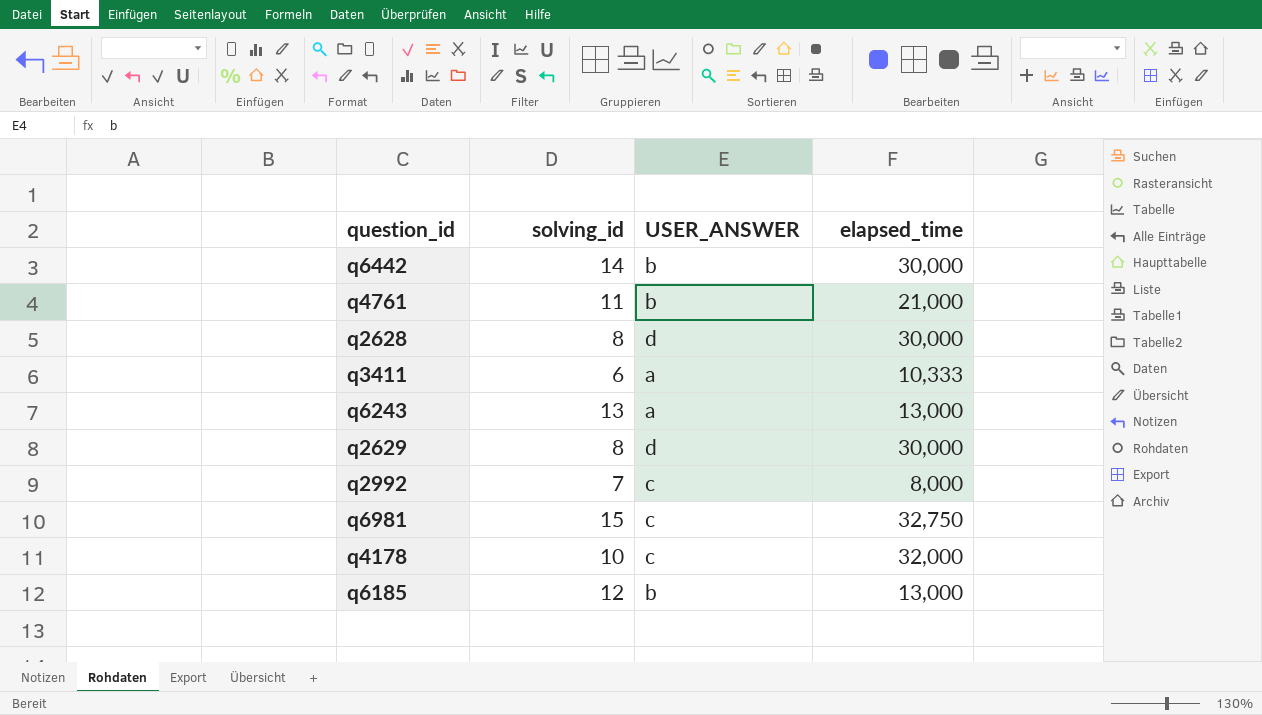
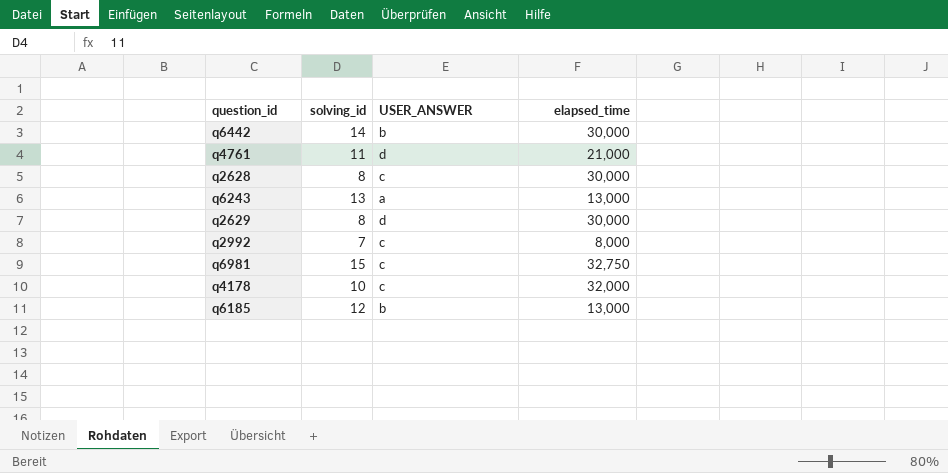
row q3411: 6 | a | 10,333 -> none
q4761 | USER_ANSWER: b -> d
q2628 | USER_ANSWER: d -> c

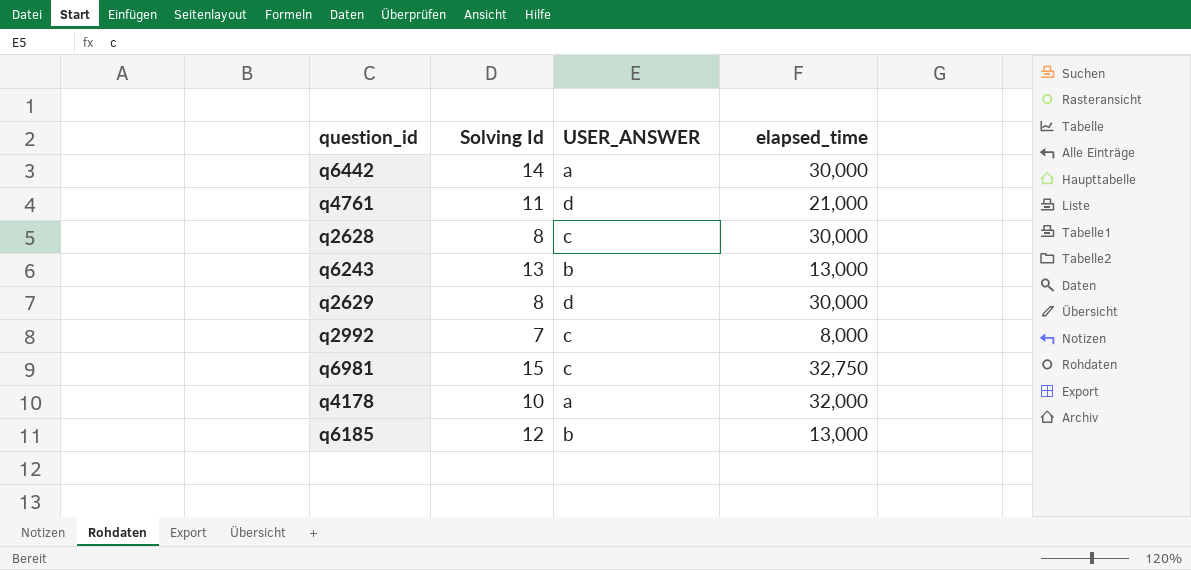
column name: solving_id -> Solving Id
q6442 | USER_ANSWER: b -> a
q6243 | USER_ANSWER: a -> b
q4178 | USER_ANSWER: c -> a

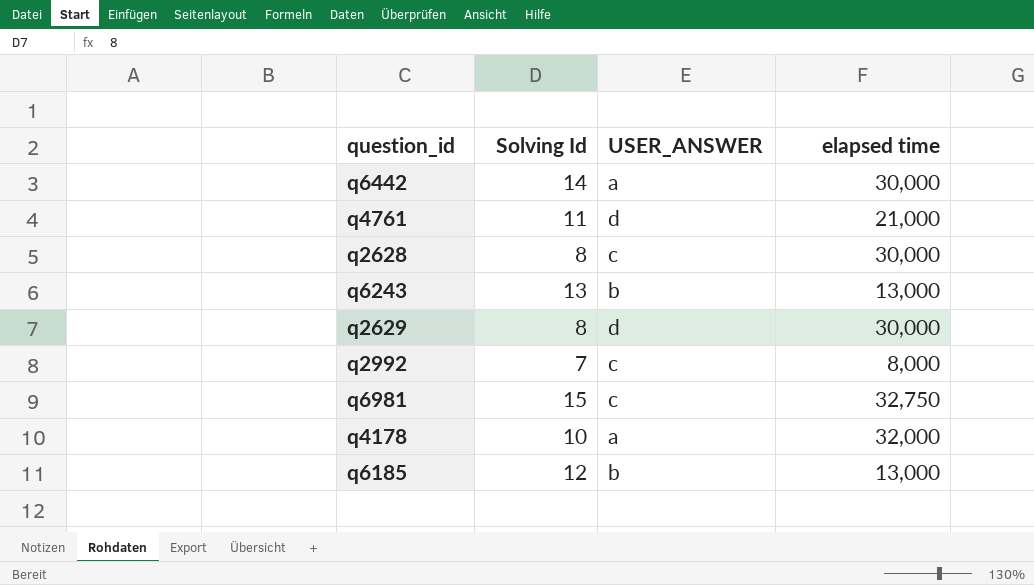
column name: elapsed_time -> elapsed time

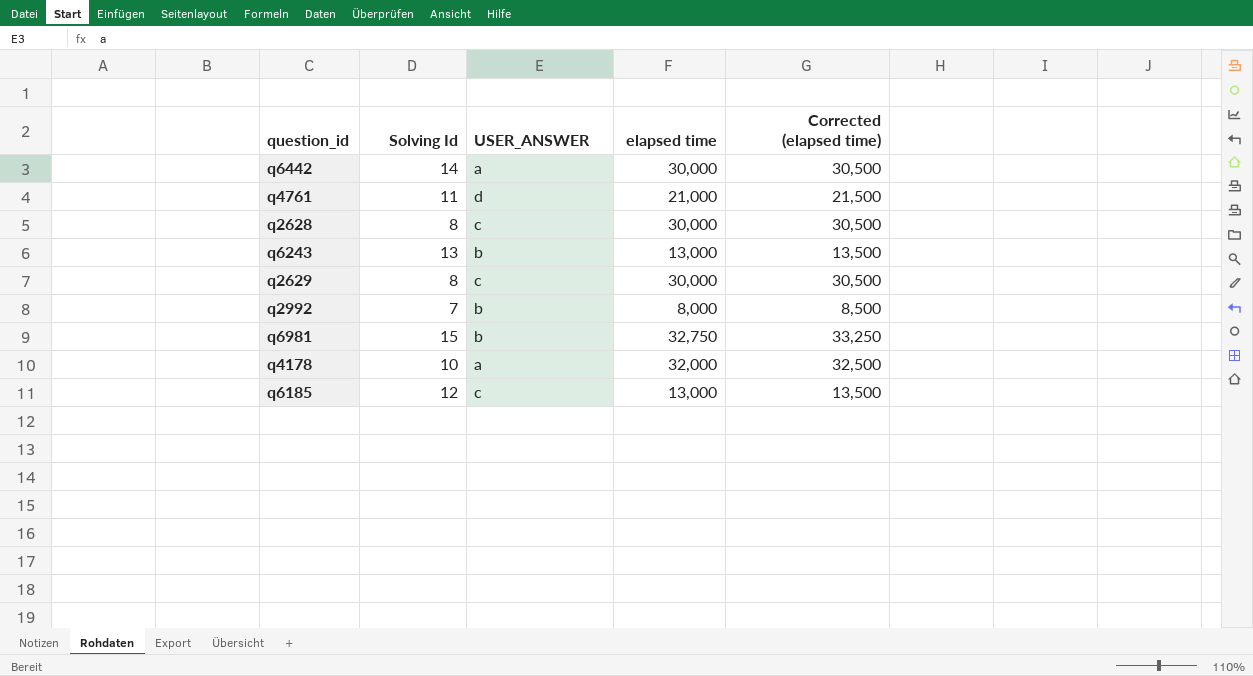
column Corrected (elapsed time) | formula: none -> [elapsed time] + 500
q2629 | USER_ANSWER: d -> c
q2992 | USER_ANSWER: c -> b
q6981 | USER_ANSWER: c -> b
q6185 | USER_ANSWER: b -> c

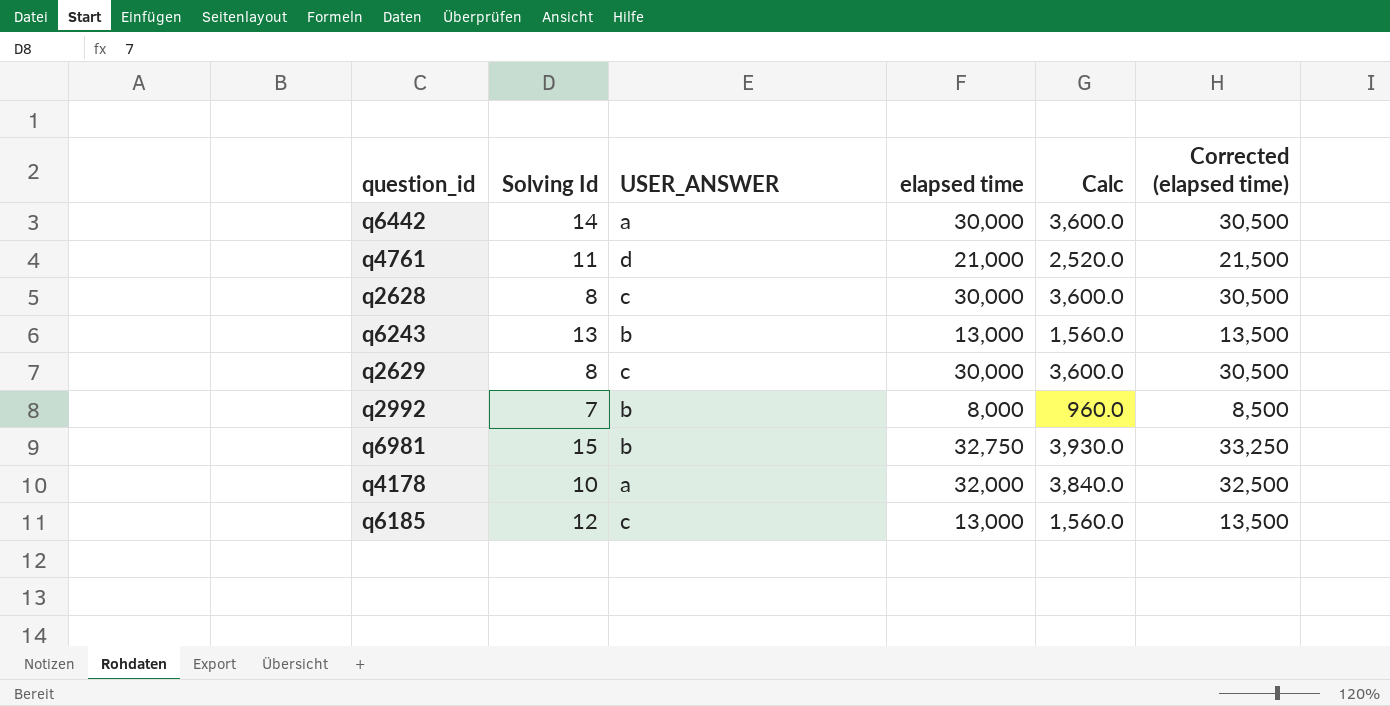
column Calc | formula: none -> [elapsed time] * 0.12

